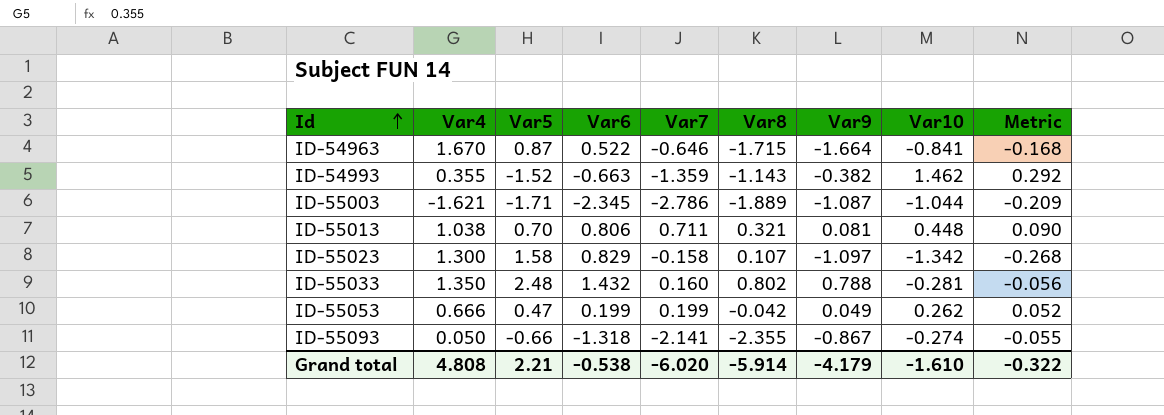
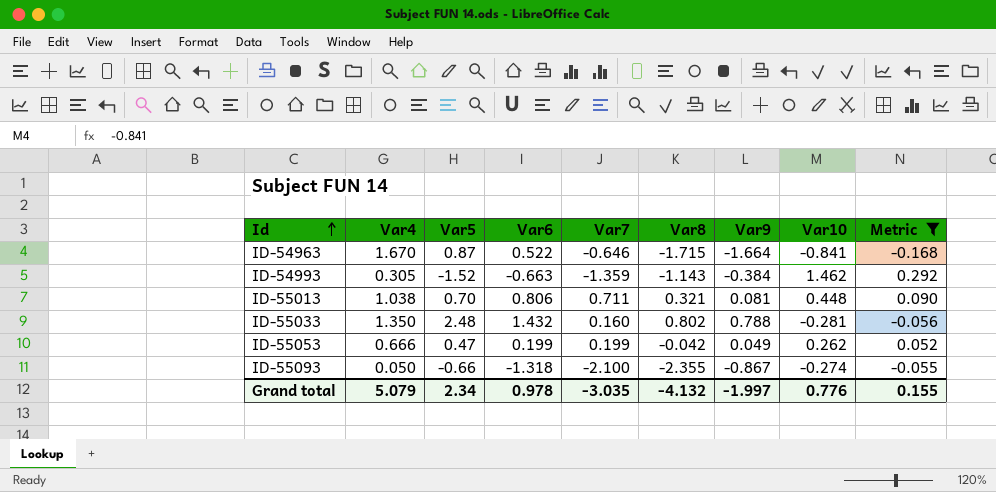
filter: none -> Metric >= -0.168
ID-54993 | Var4: 0.355 -> 0.305
ID-54993 | Var9: -0.382 -> -0.384
ID-55093 | Var7: -2.141 -> -2.100
Grand total | Var4: 4.808 -> 5.079
Grand total | Var5: 2.21 -> 2.34
Grand total | Var6: -0.538 -> 0.978
Grand total | Var7: -6.020 -> -3.035
Grand total | Var8: -5.914 -> -4.132
Grand total | Var9: -4.179 -> -1.997
Grand total | Var10: -1.610 -> 0.776
Grand total | Metric: -0.322 -> 0.155

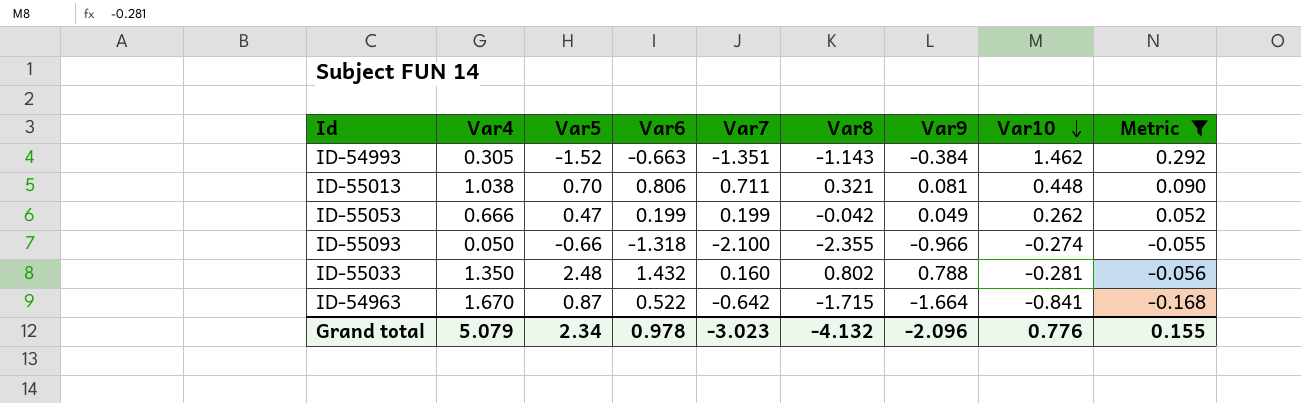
row order: Id ascending -> Var10 descending
ID-54993 | Var7: -1.359 -> -1.351
ID-55093 | Var9: -0.867 -> -0.966
ID-54963 | Var7: -0.646 -> -0.642
Grand total | Var7: -3.035 -> -3.023
Grand total | Var9: -1.997 -> -2.096

